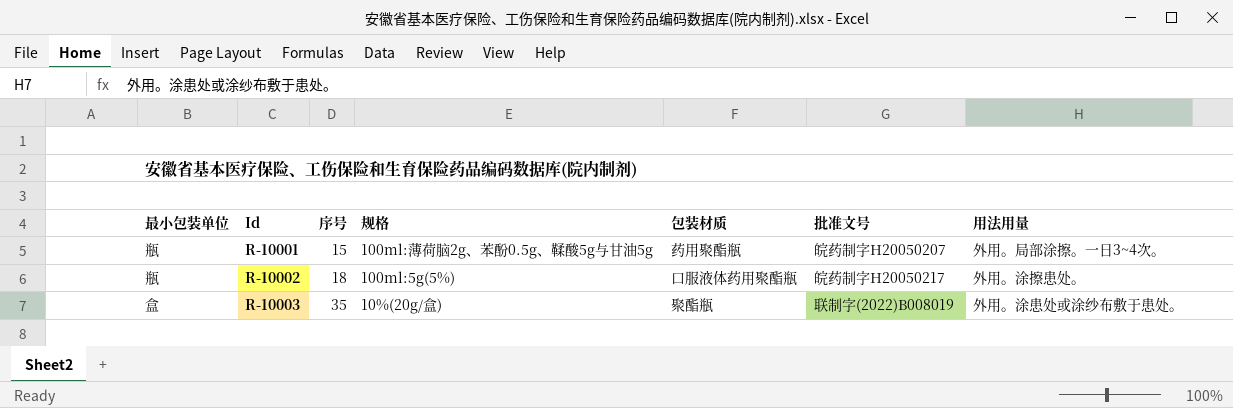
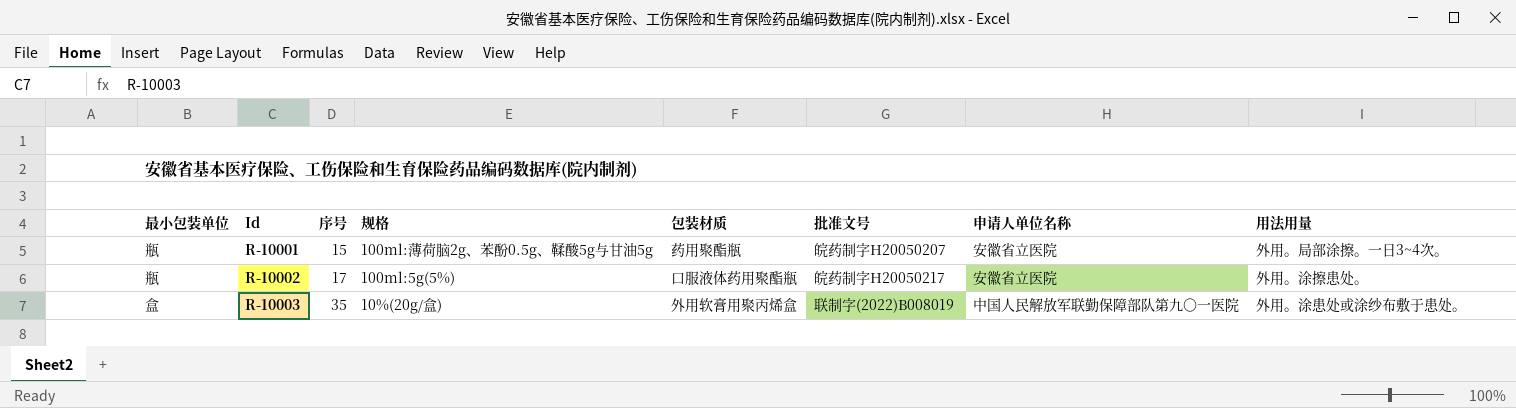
column 申请人单位名称 | position: none -> 7
R-10002 | 序号: 18 -> 17
R-10003 | 包装材质: 聚酯瓶 -> 外用软膏用聚丙烯盒

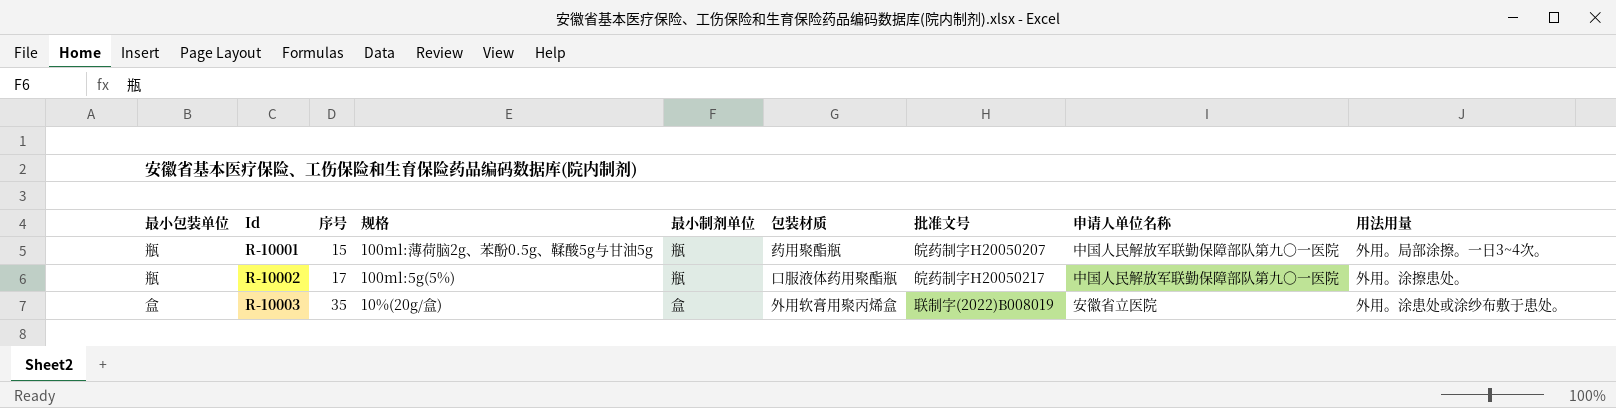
column 最小制剂单位 | position: none -> 5
R-10001 | 申请人单位名称: 安徽省立医院 -> 中国人民解放军联勤保障部队第九〇一医院
R-10002 | 申请人单位名称: 安徽省立医院 -> 中国人民解放军联勤保障部队第九〇一医院
R-10003 | 申请人单位名称: 中国人民解放军联勤保障部队第九〇一医院 -> 安徽省立医院

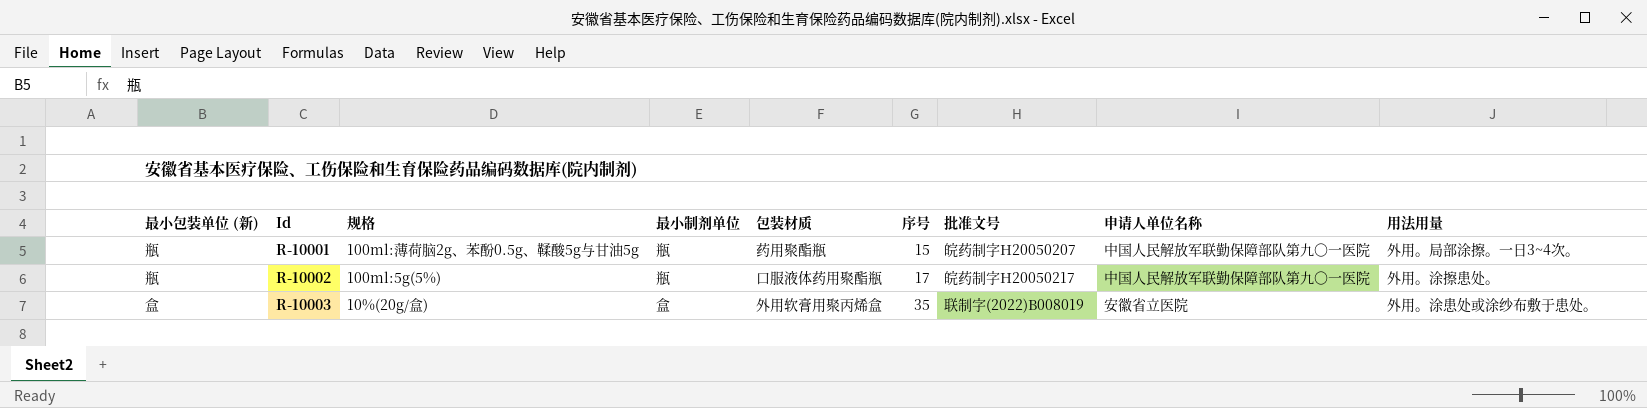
column name: 最小包装单位 -> 最小包装单位 (新)
column 序号 | position: 3 -> 6

